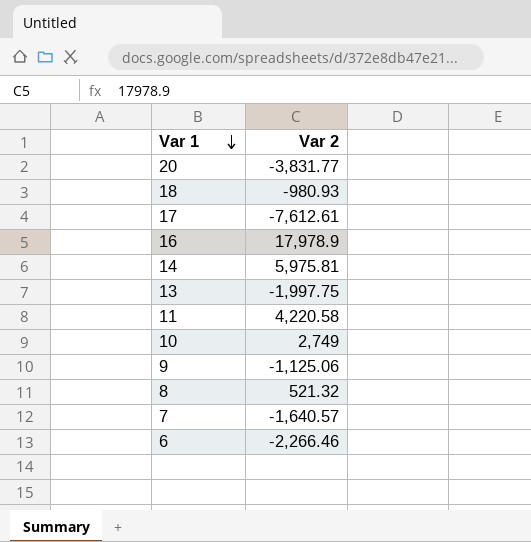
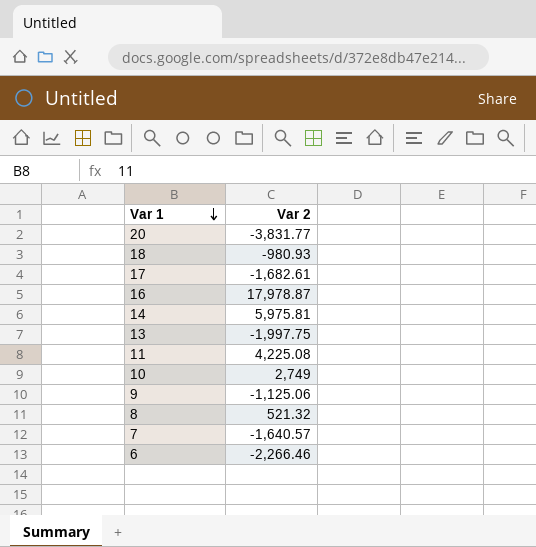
17 | Var 2: -7,612.61 -> -1,682.61
16 | Var 2: 17,978.9 -> 17,978.87
11 | Var 2: 4,220.58 -> 4,225.08

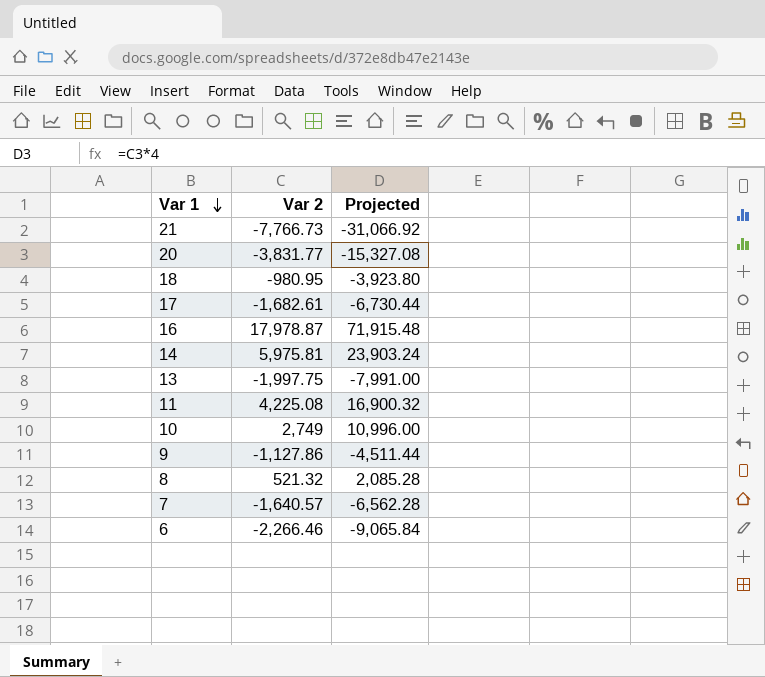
column Projected | formula: none -> [Var 2] * 4
row 21: none -> -7,766.73 | -31,066.92
18 | Var 2: -980.93 -> -980.95
9 | Var 2: -1,125.06 -> -1,127.86

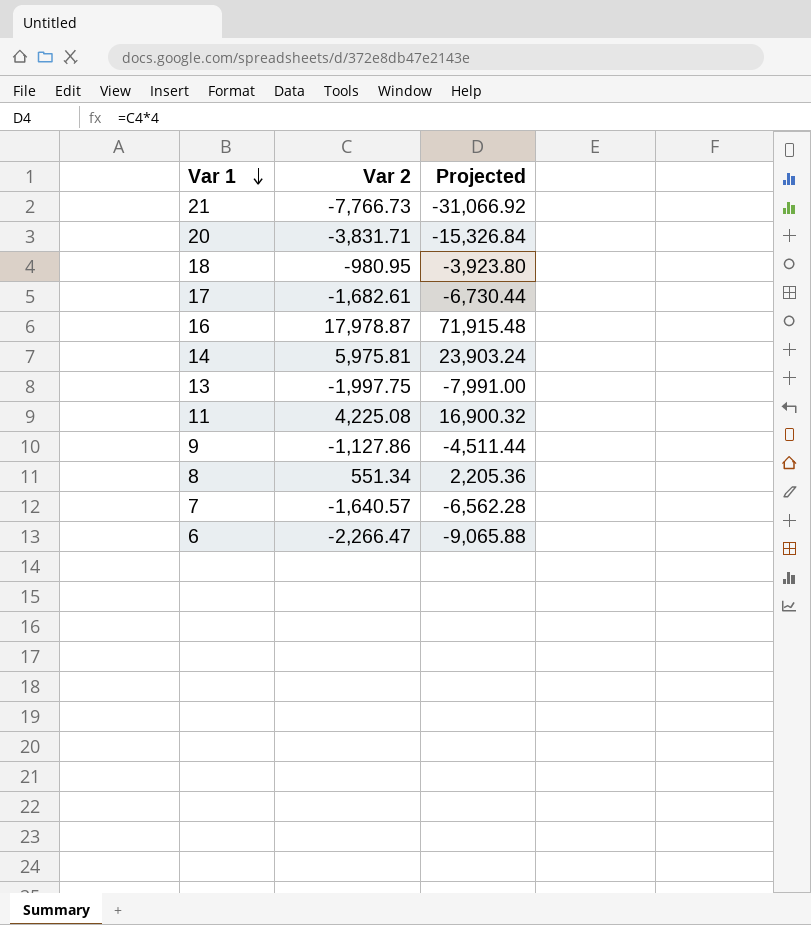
row 10: 2,749 | 10,996.00 -> none
20 | Var 2: -3,831.77 -> -3,831.71
20 | Projected: -15,327.08 -> -15,326.84
8 | Var 2: 521.32 -> 551.34
8 | Projected: 2,085.28 -> 2,205.36
6 | Var 2: -2,266.46 -> -2,266.47
6 | Projected: -9,065.84 -> -9,065.88

